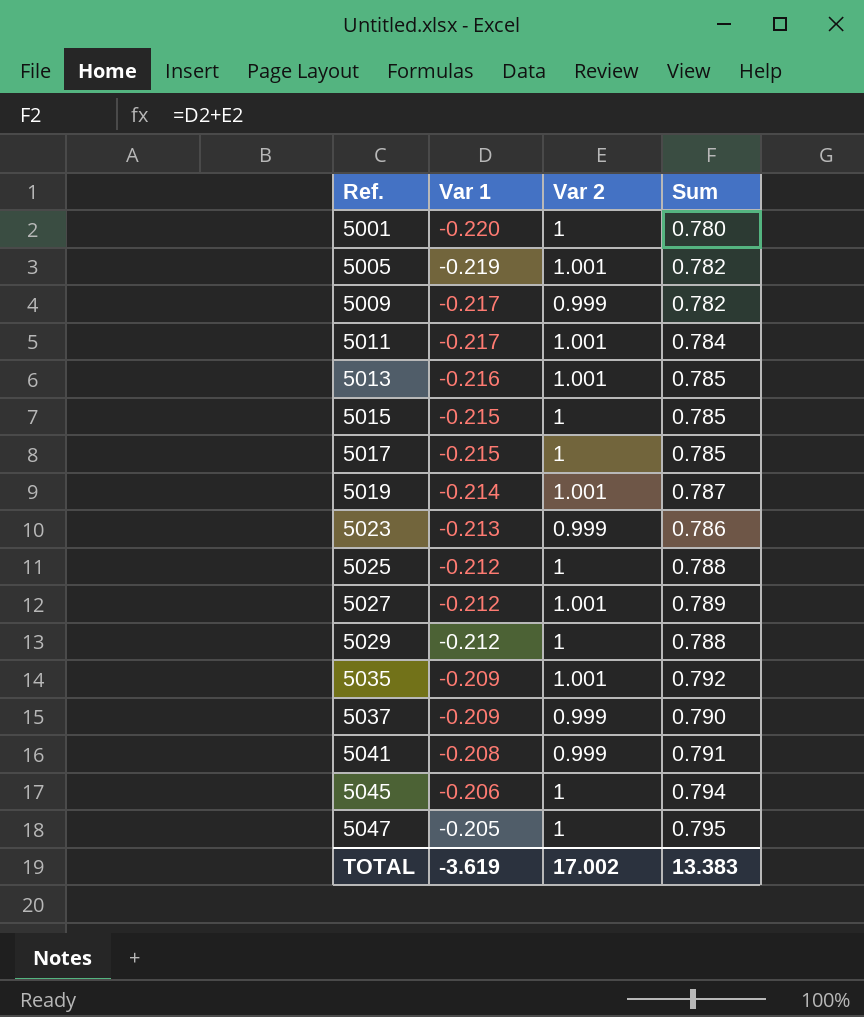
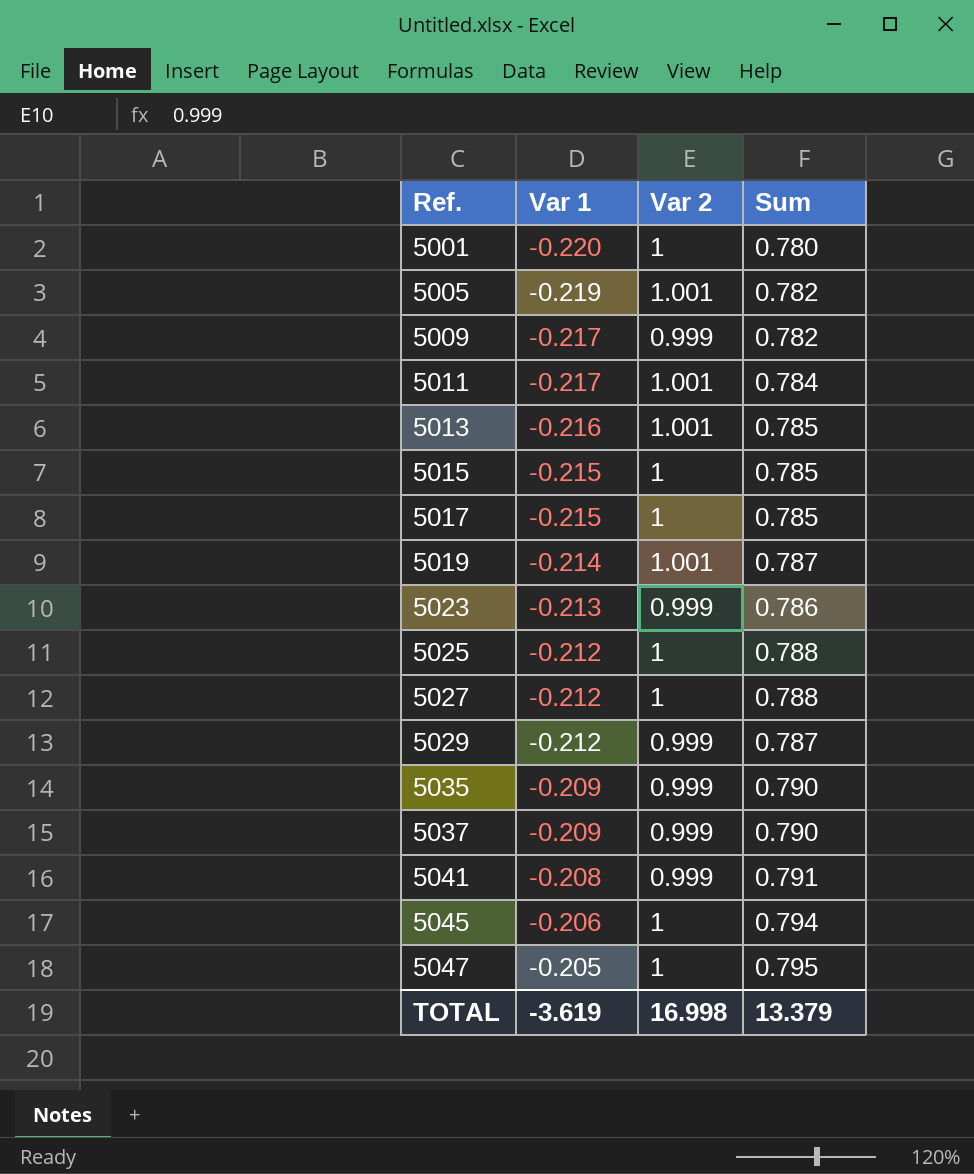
5027 | Var 2: 1.001 -> 1
5027 | Sum: 0.789 -> 0.788
5029 | Var 2: 1 -> 0.999
5029 | Sum: 0.788 -> 0.787
5035 | Var 2: 1.001 -> 0.999
5035 | Sum: 0.792 -> 0.790
TOTAL | Var 2: 17.002 -> 16.998
TOTAL | Sum: 13.383 -> 13.379

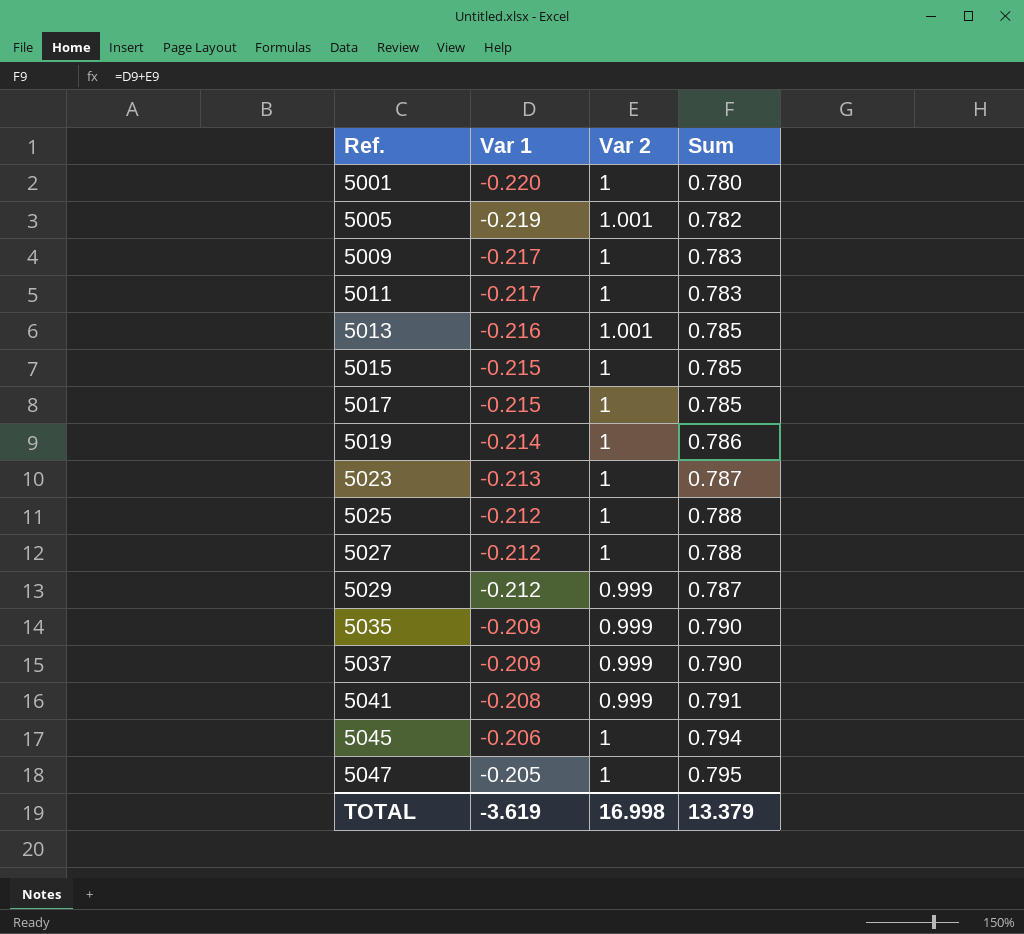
5009 | Var 2: 0.999 -> 1
5009 | Sum: 0.782 -> 0.783
5011 | Var 2: 1.001 -> 1
5011 | Sum: 0.784 -> 0.783
5019 | Var 2: 1.001 -> 1
5019 | Sum: 0.787 -> 0.786
5023 | Var 2: 0.999 -> 1
5023 | Sum: 0.786 -> 0.787

